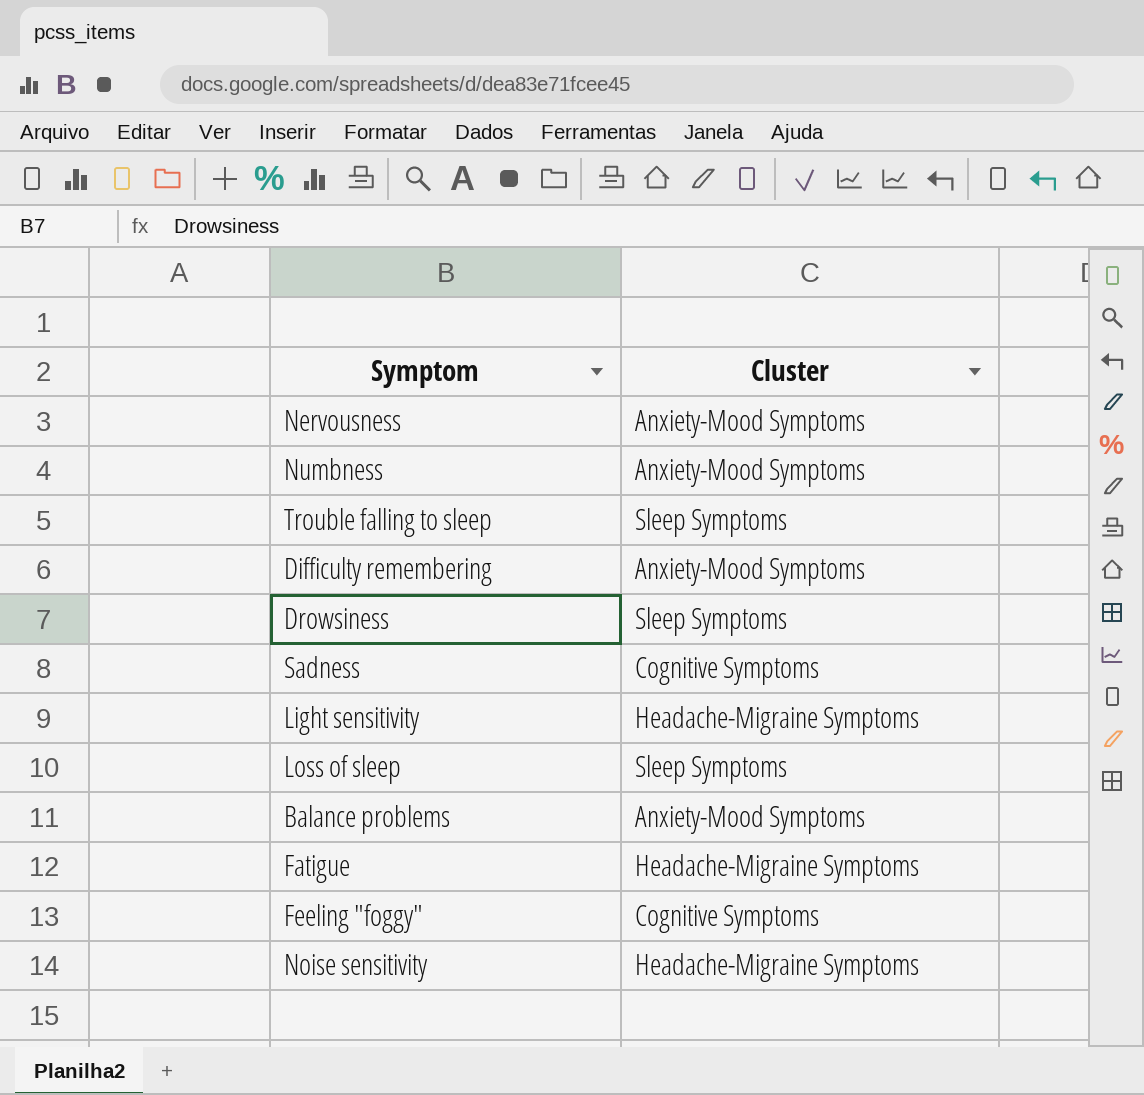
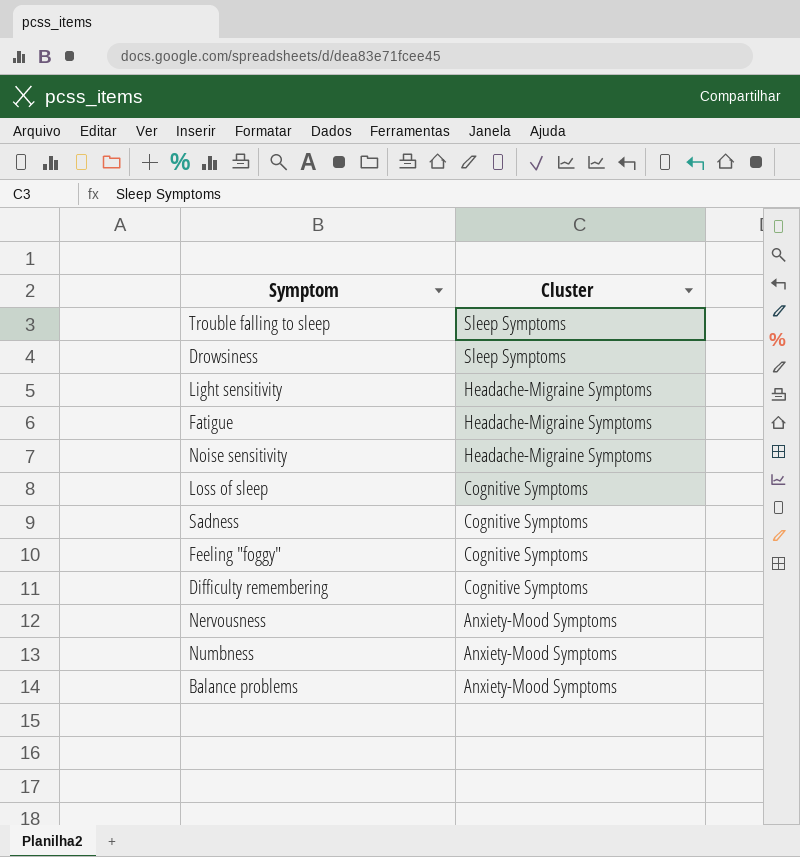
row order: none -> Cluster descending
Loss of sleep | Cluster: Sleep Symptoms -> Cognitive Symptoms
Difficulty remembering | Cluster: Anxiety-Mood Symptoms -> Cognitive Symptoms

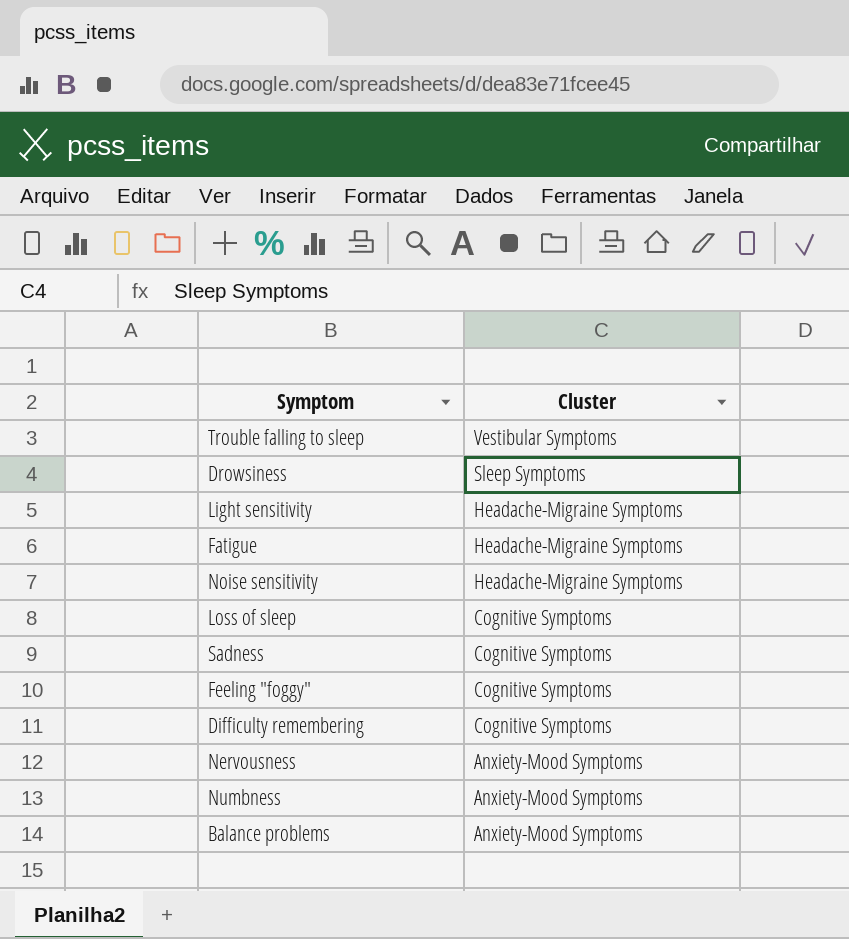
Trouble falling to sleep | Cluster: Sleep Symptoms -> Vestibular Symptoms

